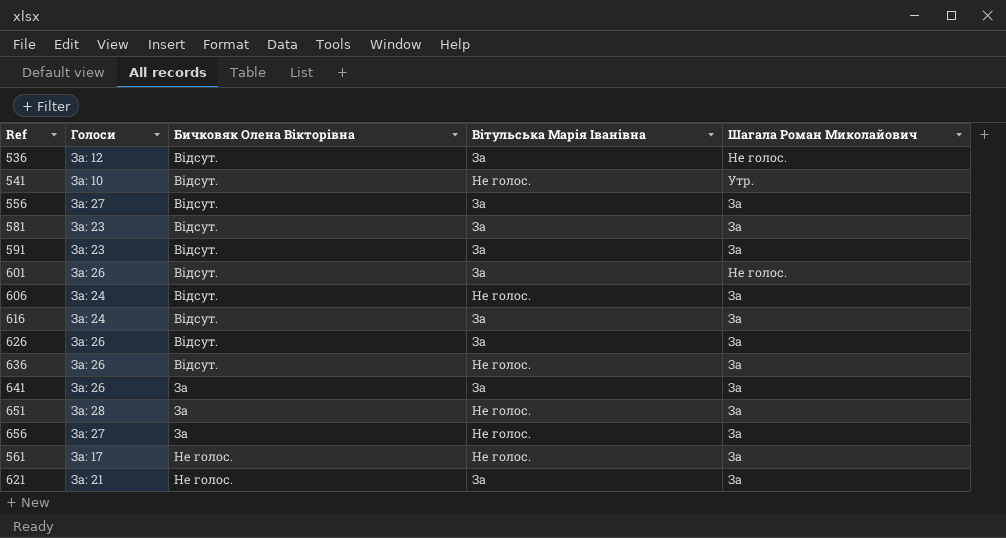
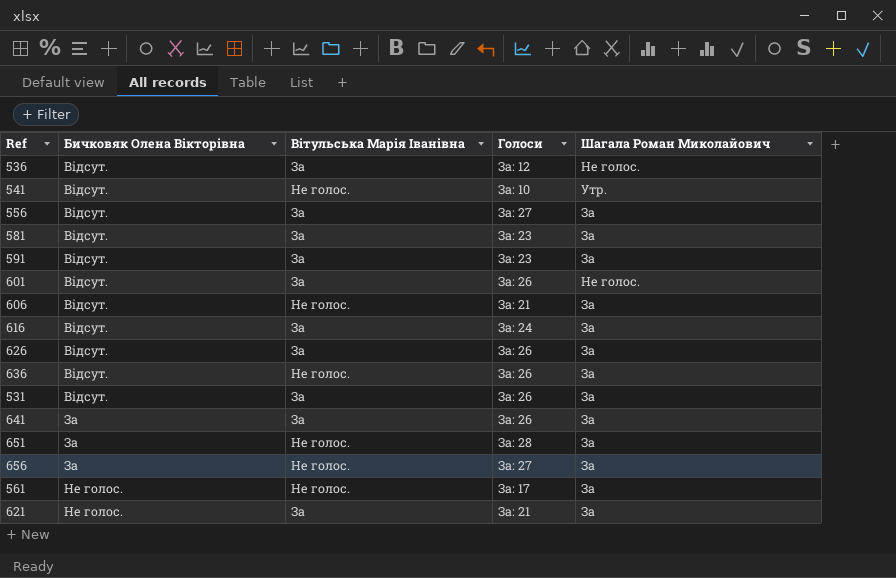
column Голоси | position: 2 -> 4
606 | Голоси: За: 24 -> За: 21
row 531: none -> Відсут. | За | За: 26 | За

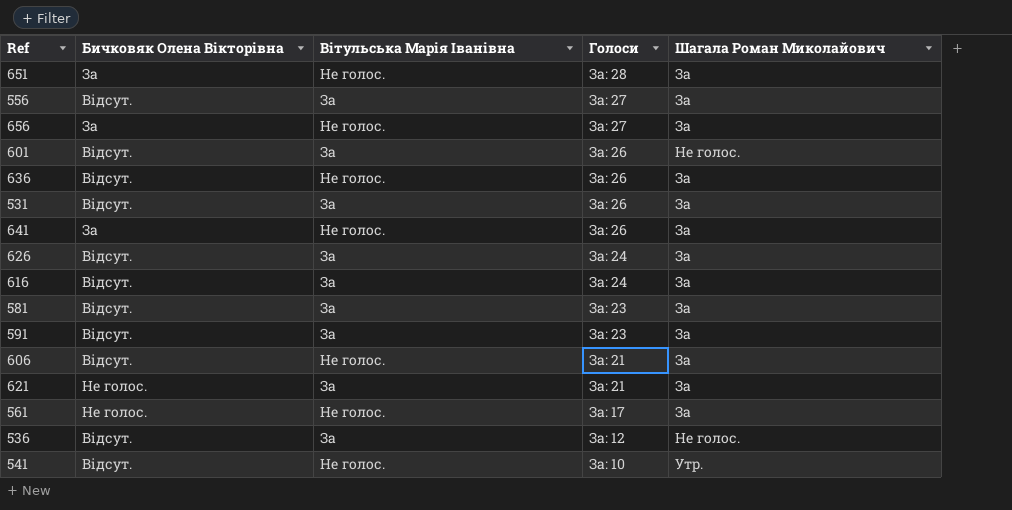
row order: Бичковяк Олена Вікторівна ascending -> Голоси descending
641 | Вітульська Марія Іванівна: За -> Не голос.
626 | Голоси: За: 26 -> За: 24

